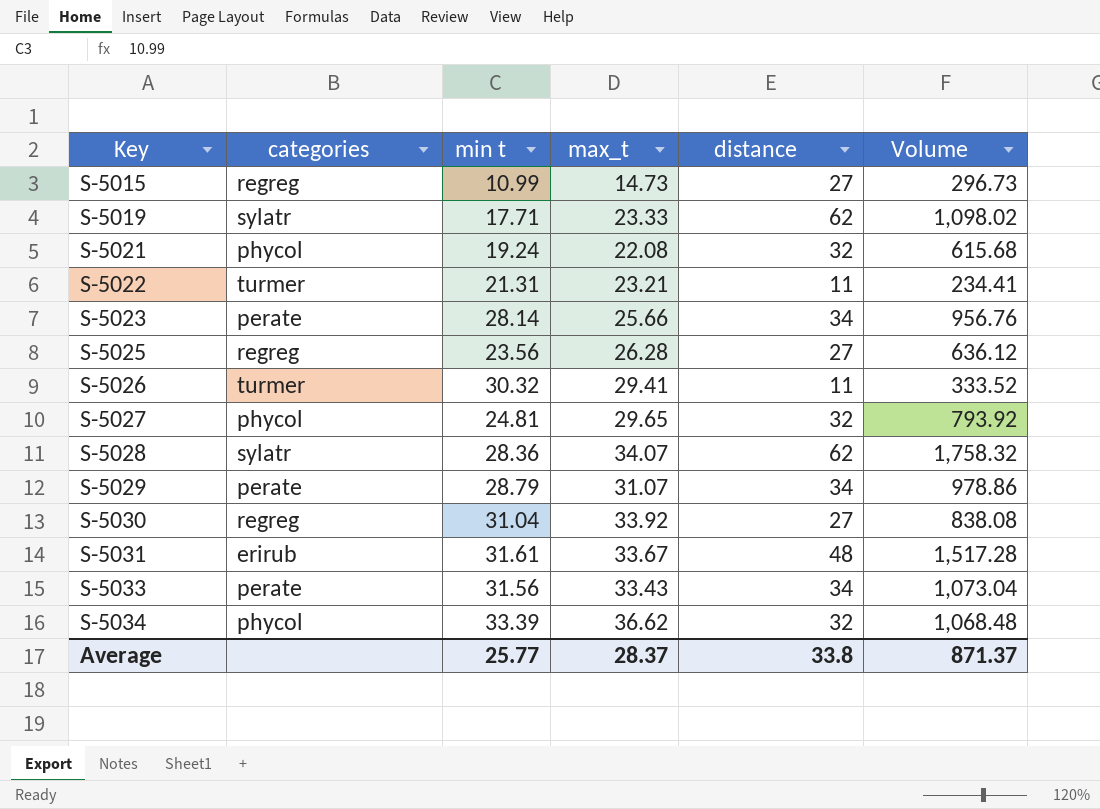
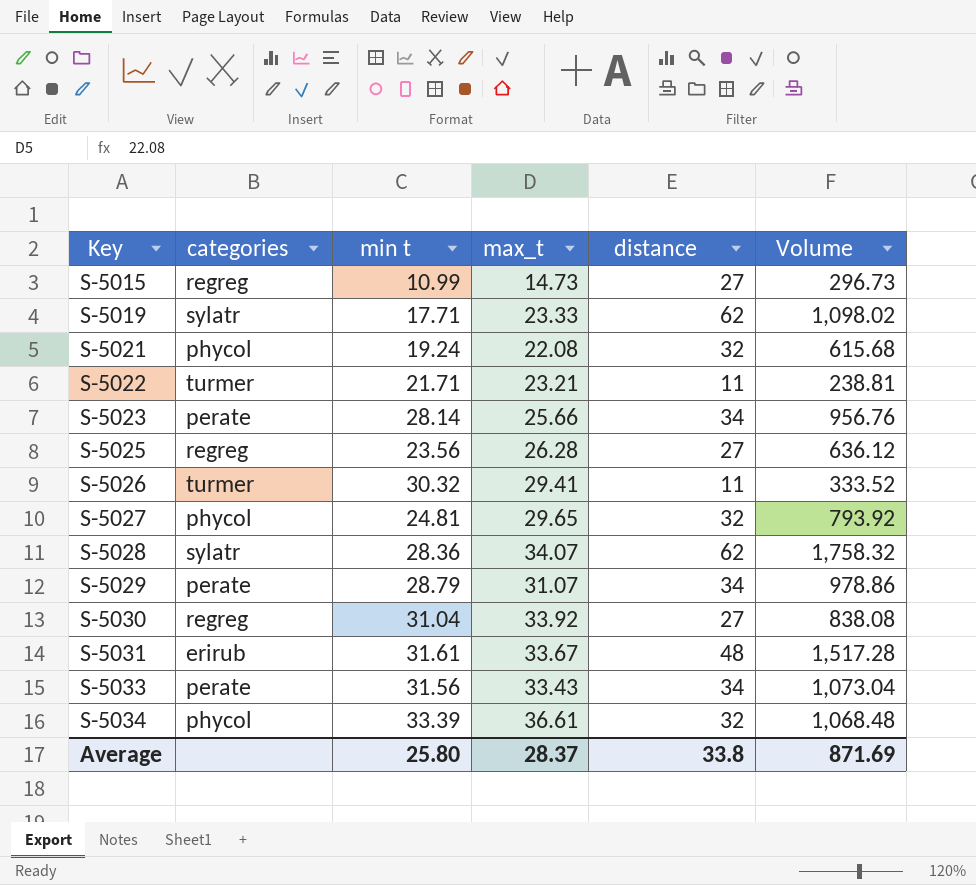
S-5022 | min t: 21.31 -> 21.71
S-5022 | Volume: 234.41 -> 238.81
S-5034 | max_t: 36.62 -> 36.61
Average | min t: 25.77 -> 25.80
Average | Volume: 871.37 -> 871.69

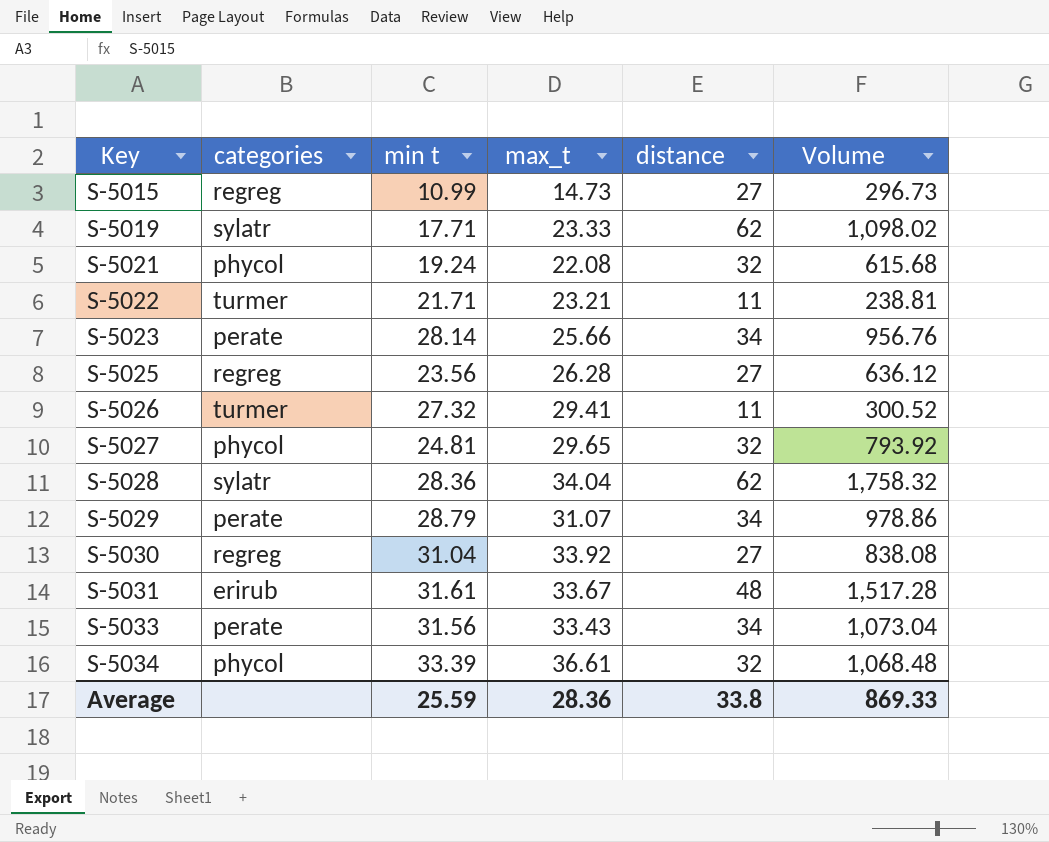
S-5026 | min t: 30.32 -> 27.32
S-5026 | Volume: 333.52 -> 300.52
S-5028 | max_t: 34.07 -> 34.04
Average | min t: 25.80 -> 25.59
Average | max_t: 28.37 -> 28.36
Average | Volume: 871.69 -> 869.33

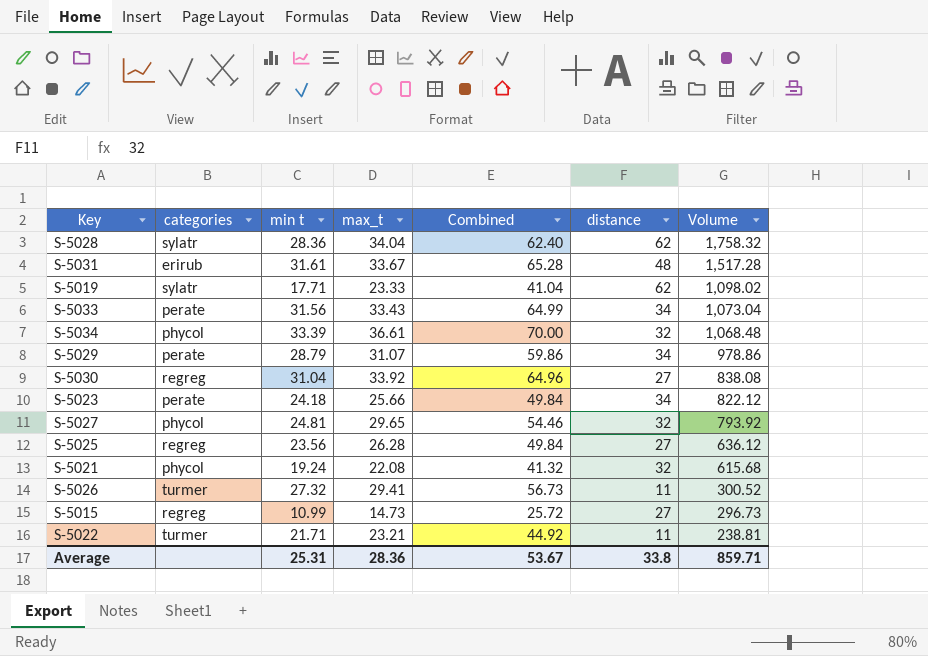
row order: Key ascending -> Volume descending
column Combined | formula: none -> [min t] + [max_t]
S-5023 | min t: 28.14 -> 24.18
S-5023 | Volume: 956.76 -> 822.12
Average | min t: 25.59 -> 25.31
Average | Volume: 869.33 -> 859.71

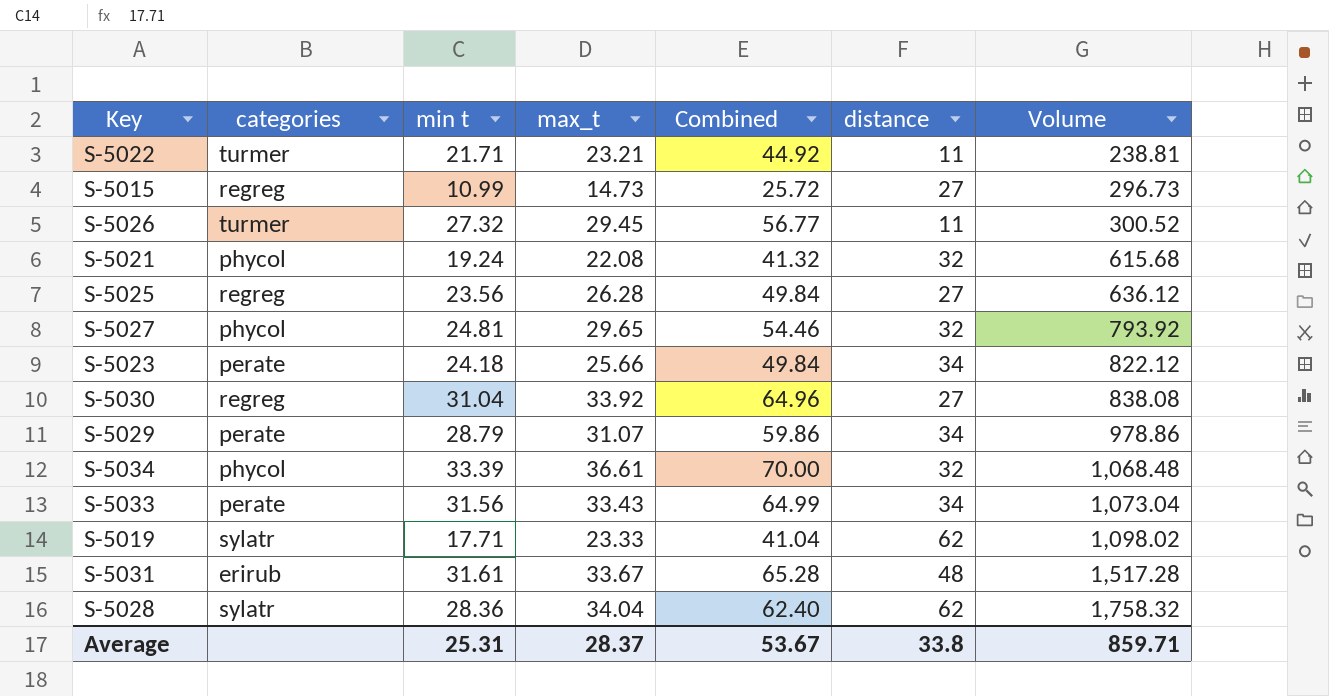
row order: Volume descending -> Volume ascending
S-5026 | max_t: 29.41 -> 29.45
S-5026 | Combined: 56.73 -> 56.77
Average | max_t: 28.36 -> 28.37

